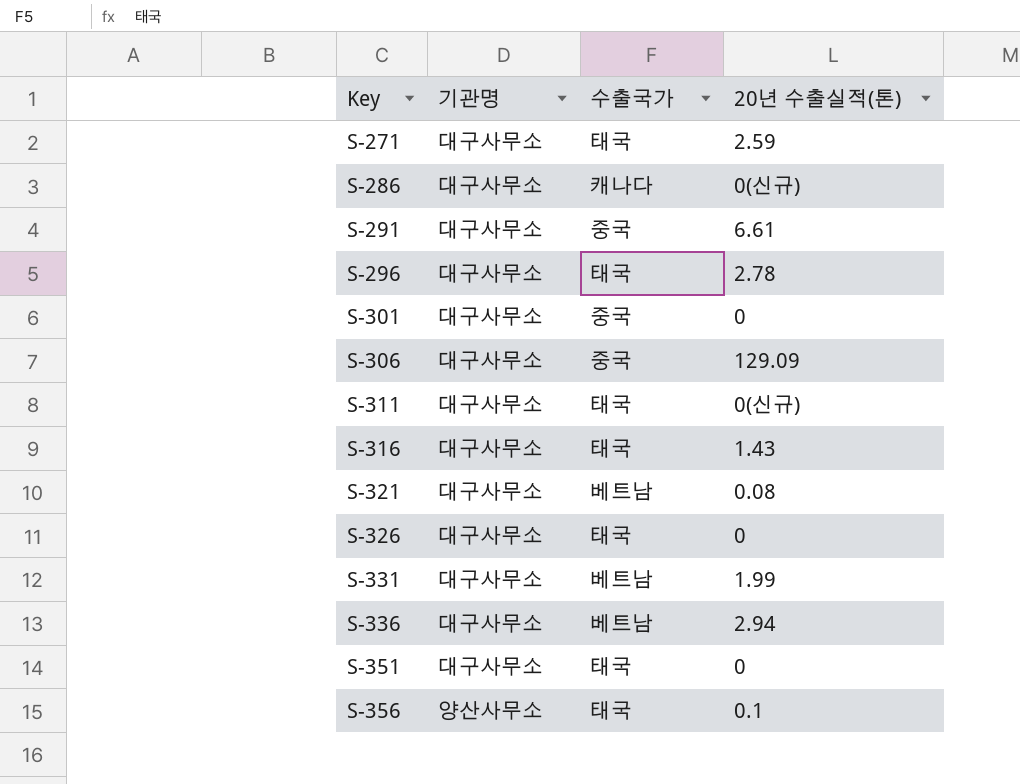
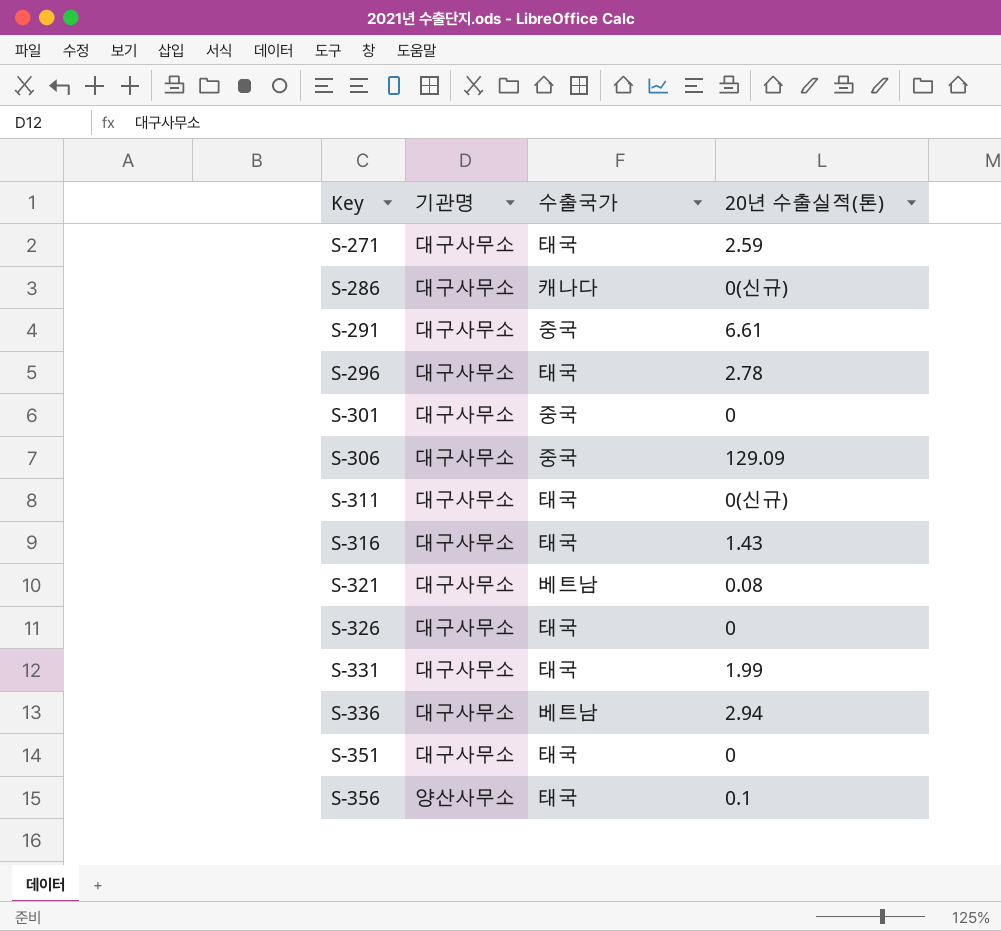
S-331 | 수출국가: 베트남 -> 태국

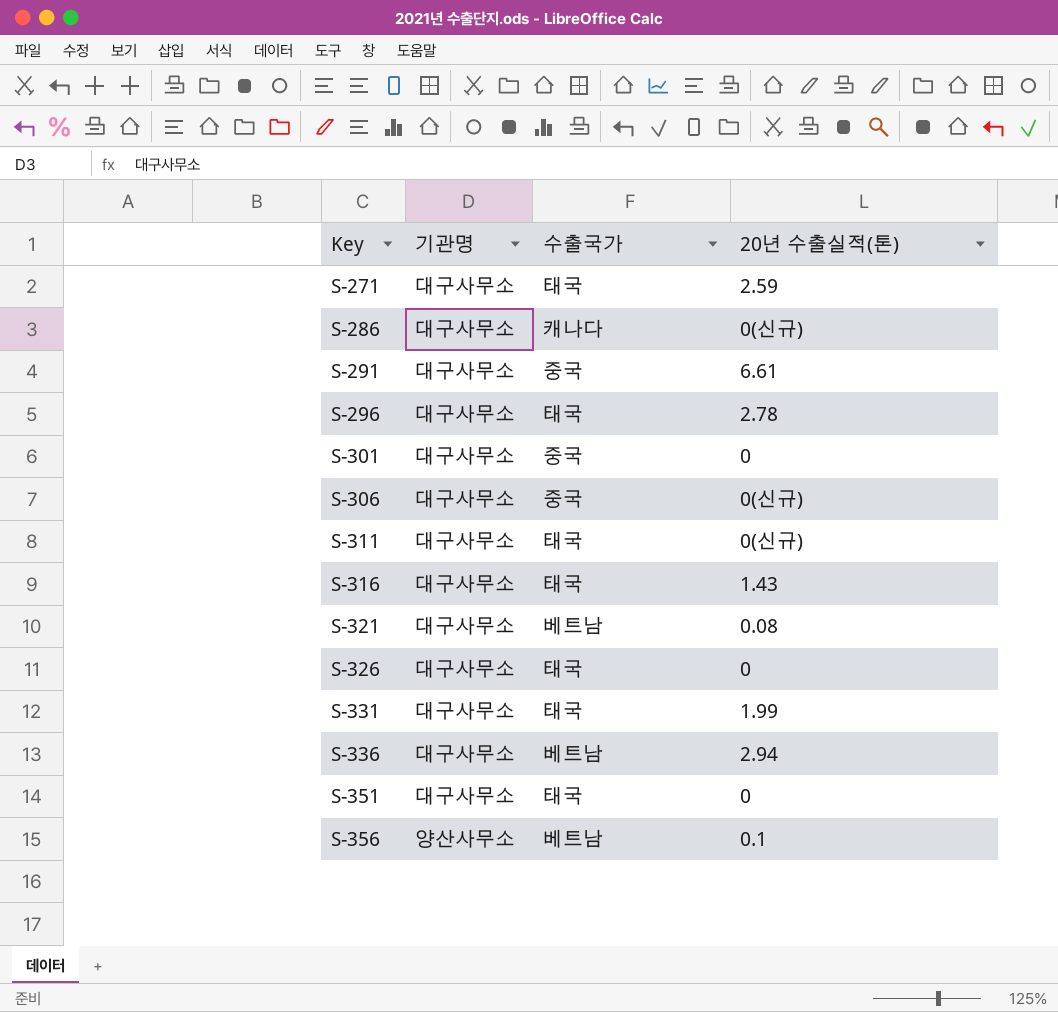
S-306 | 20년 수출실적(톤): 129.09 -> 0(신규)
S-356 | 수출국가: 태국 -> 베트남

